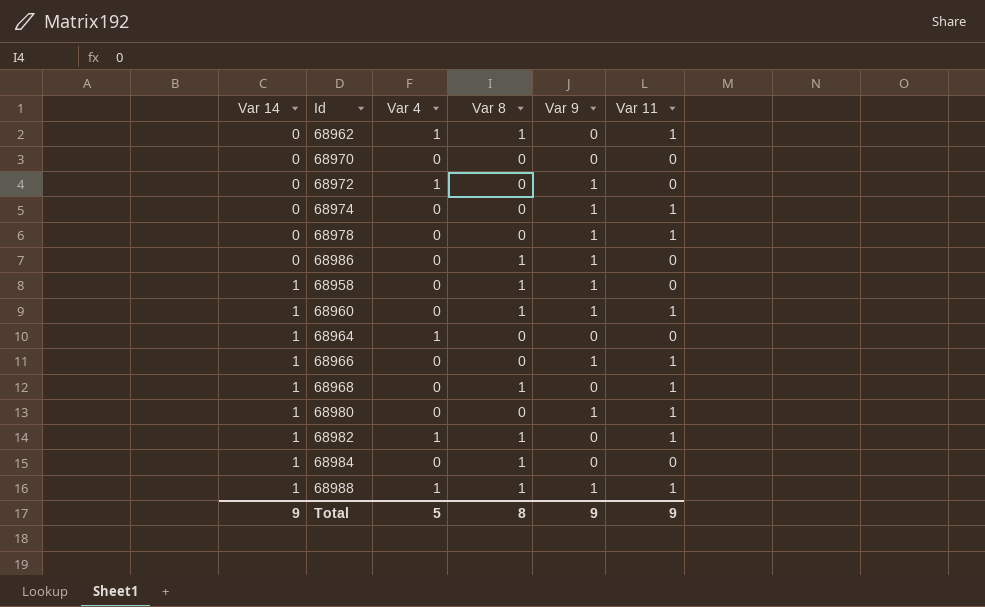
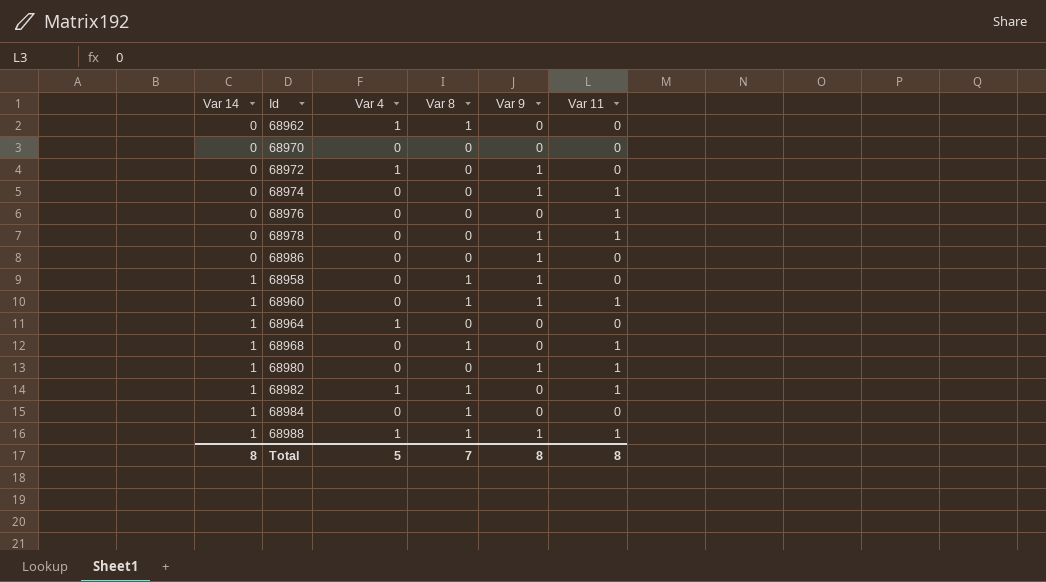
row 68966: 1 | 0 | 0 | 1 | 1 -> none
68962 | Var 11: 1 -> 0
row 68976: none -> 0 | 0 | 0 | 0 | 1
68986 | Var 8: 1 -> 0
Total | Var 14: 9 -> 8
Total | Var 8: 8 -> 7
Total | Var 9: 9 -> 8
Total | Var 11: 9 -> 8

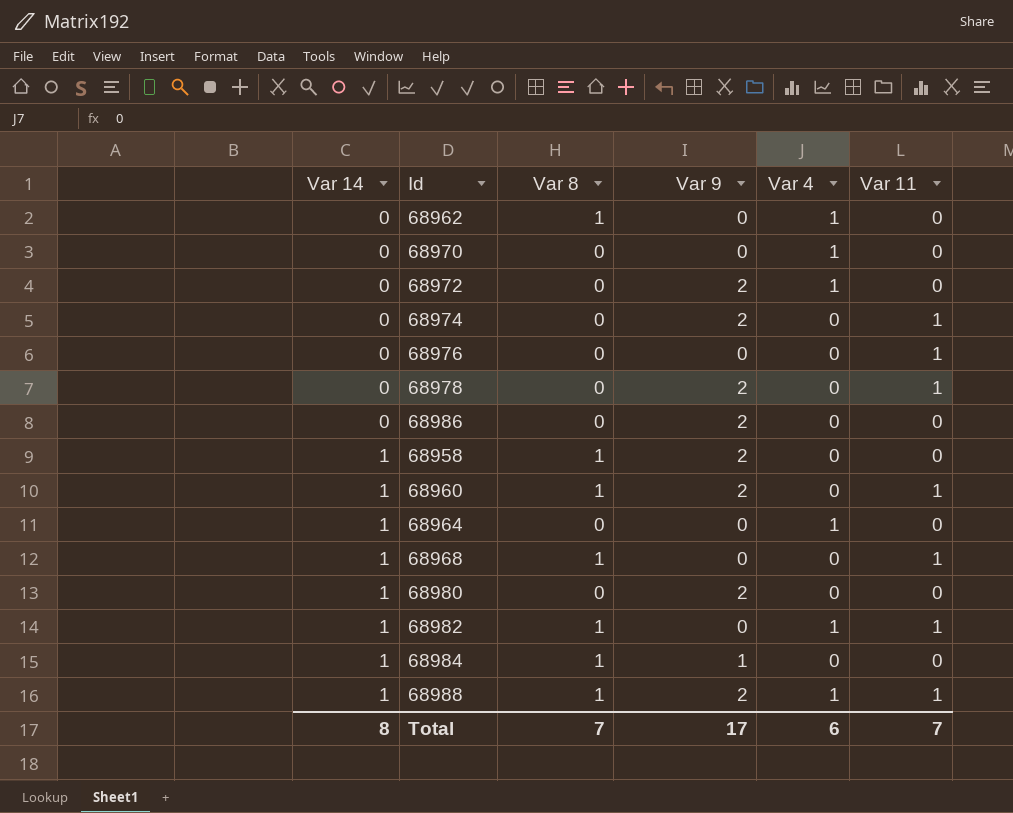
column Var 4 | position: 3 -> 5
68970 | Var 4: 0 -> 1
68972 | Var 9: 1 -> 2
68974 | Var 9: 1 -> 2
68978 | Var 9: 1 -> 2
68986 | Var 9: 1 -> 2
68958 | Var 9: 1 -> 2
68960 | Var 9: 1 -> 2
68980 | Var 9: 1 -> 2
68980 | Var 11: 1 -> 0
68984 | Var 9: 0 -> 1
68988 | Var 9: 1 -> 2
Total | Var 9: 8 -> 17
Total | Var 4: 5 -> 6
Total | Var 11: 8 -> 7

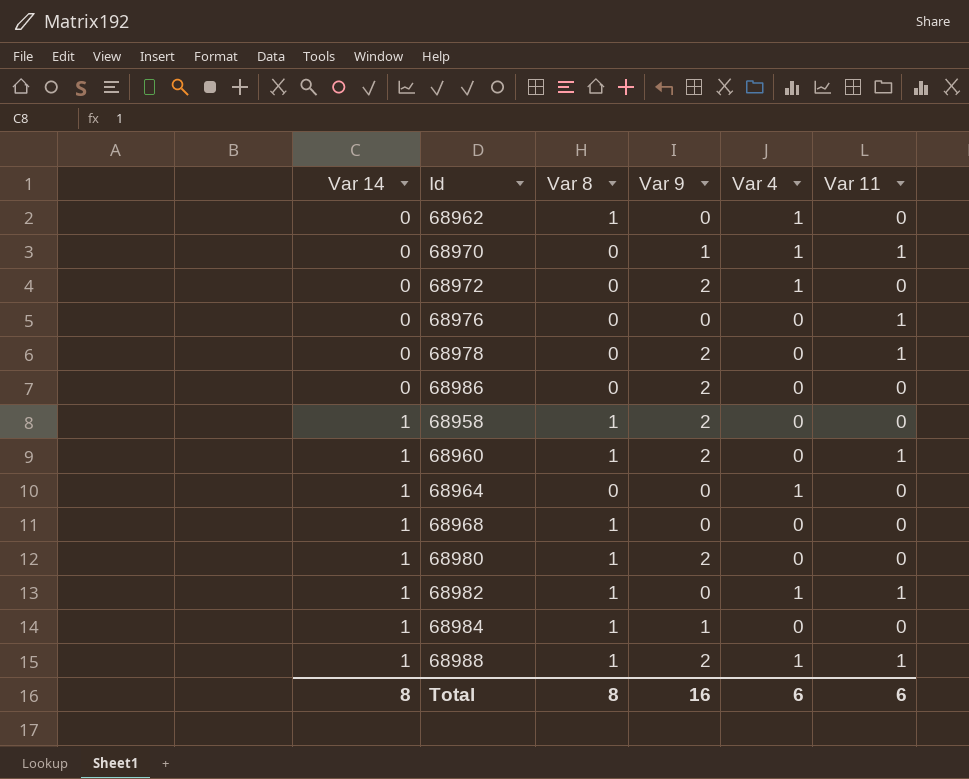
row 68974: 0 | 0 | 2 | 0 | 1 -> none
68970 | Var 9: 0 -> 1
68970 | Var 11: 0 -> 1
68968 | Var 11: 1 -> 0
68980 | Var 8: 0 -> 1
Total | Var 8: 7 -> 8
Total | Var 9: 17 -> 16
Total | Var 11: 7 -> 6

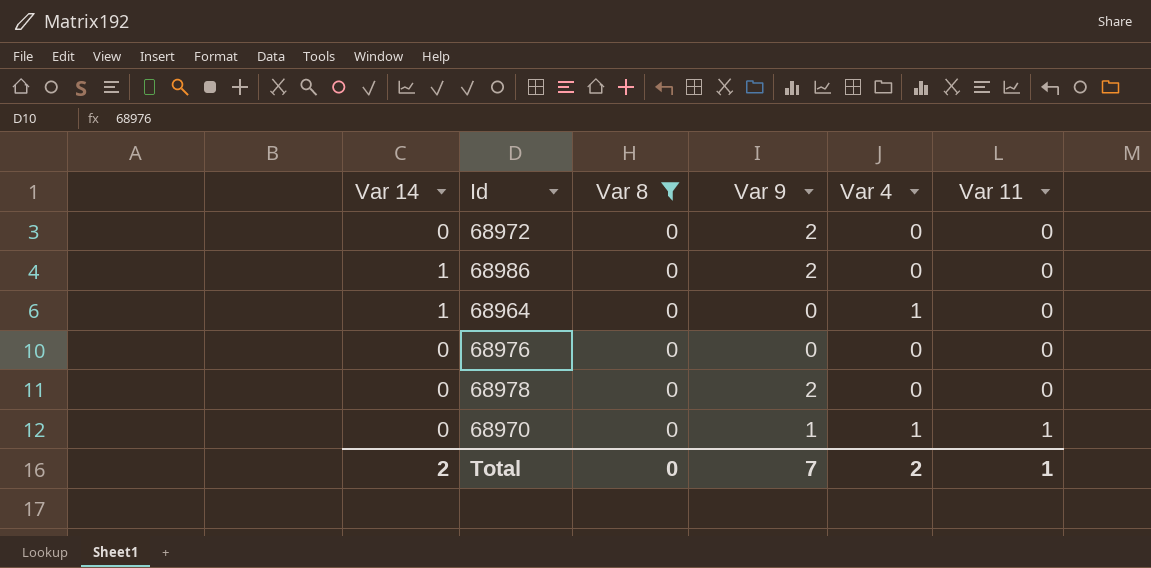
filter: none -> Var 8 = 0
row order: Var 14 ascending -> Var 11 ascending
68972 | Var 4: 1 -> 0
68986 | Var 14: 0 -> 1
68976 | Var 11: 1 -> 0
68978 | Var 11: 1 -> 0
Total | Var 14: 8 -> 2
Total | Var 8: 8 -> 0
Total | Var 9: 16 -> 7
Total | Var 4: 6 -> 2
Total | Var 11: 6 -> 1

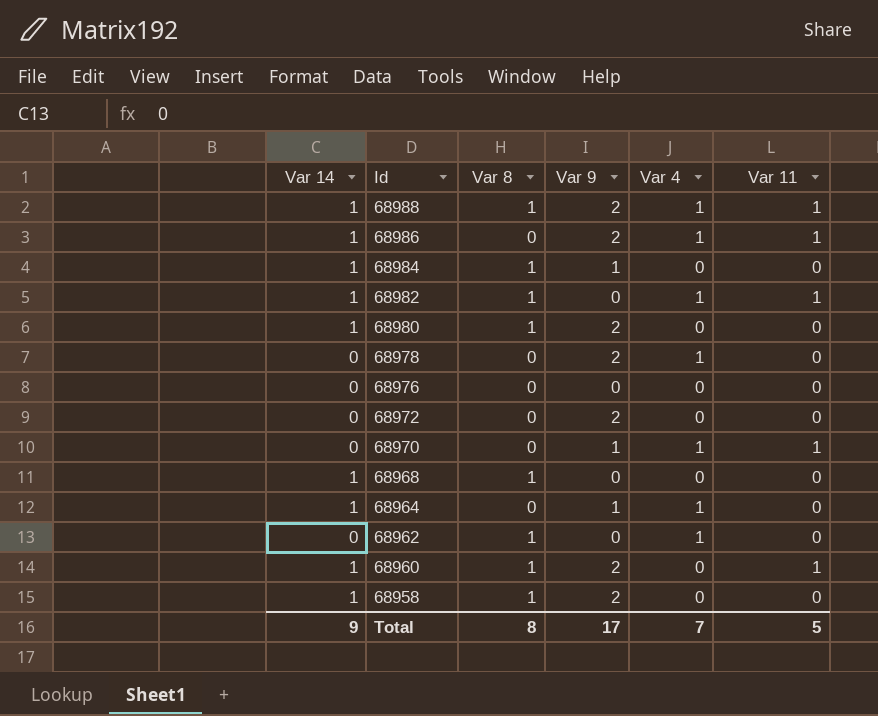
filter: Var 8 = 0 -> none
row order: Var 11 ascending -> Id descending
68986 | Var 4: 0 -> 1
68986 | Var 11: 0 -> 1
68978 | Var 4: 0 -> 1
68964 | Var 9: 0 -> 1
Total | Var 14: 2 -> 9
Total | Var 8: 0 -> 8
Total | Var 9: 7 -> 17
Total | Var 4: 2 -> 7
Total | Var 11: 1 -> 5

